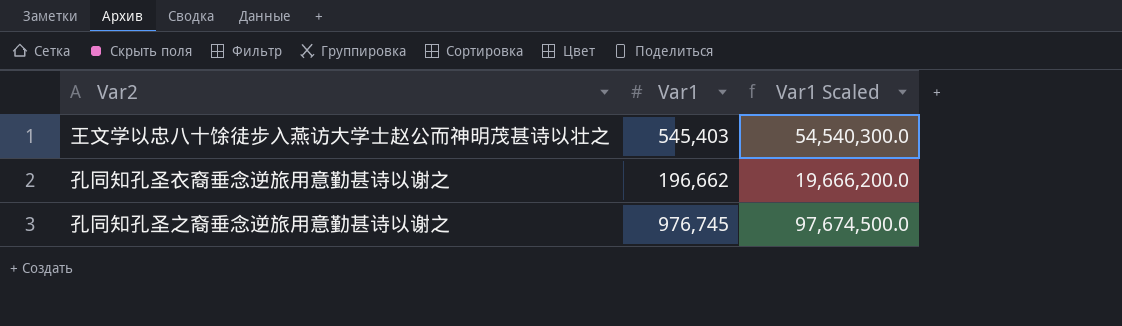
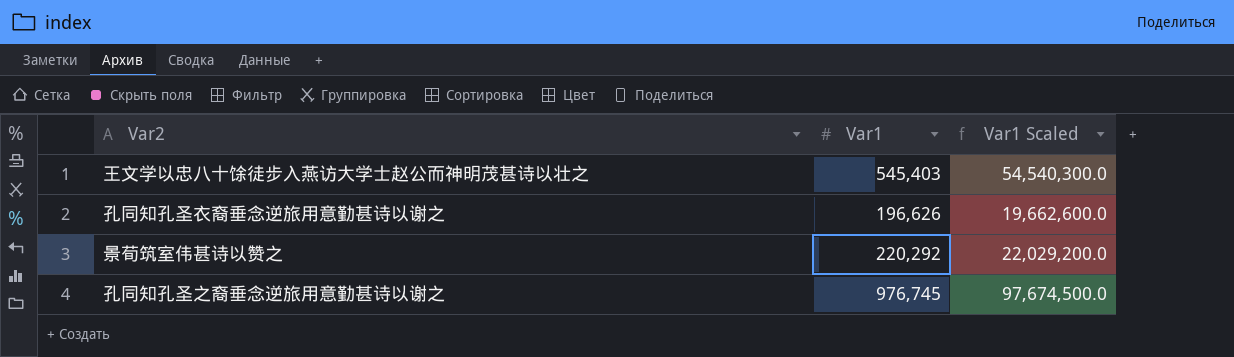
孔同知孔圣衣裔垂念逆旅用意勤甚诗以谢之 | Var1: 196,662 -> 196,626
孔同知孔圣衣裔垂念逆旅用意勤甚诗以谢之 | Var1 Scaled: 19,666,200.0 -> 19,662,600.0
row 景荀筑室伟甚诗以赞之: none -> 220,292 | 22,029,200.0

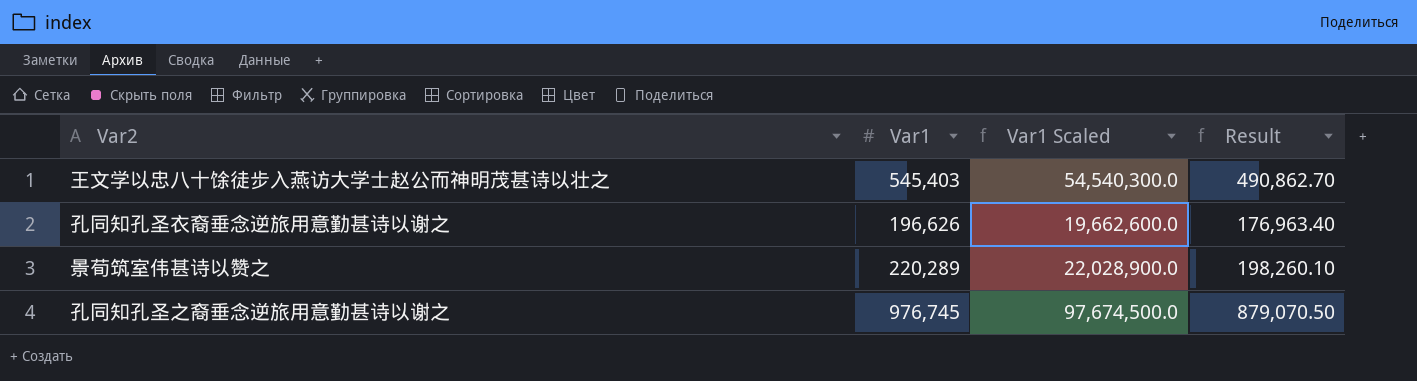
column Result | formula: none -> [Var1] * 0.9
景荀筑室伟甚诗以赞之 | Var1: 220,292 -> 220,289
景荀筑室伟甚诗以赞之 | Var1 Scaled: 22,029,200.0 -> 22,028,900.0

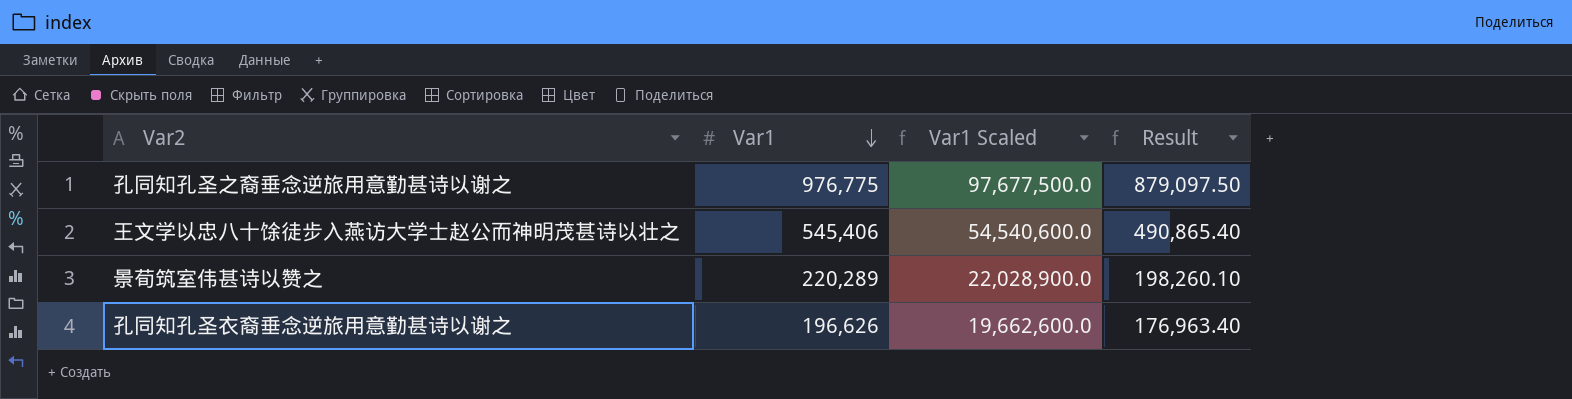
row order: none -> Var1 descending
孔同知孔圣之裔垂念逆旅用意勤甚诗以谢之 | Var1: 976,745 -> 976,775
孔同知孔圣之裔垂念逆旅用意勤甚诗以谢之 | Var1 Scaled: 97,674,500.0 -> 97,677,500.0
孔同知孔圣之裔垂念逆旅用意勤甚诗以谢之 | Result: 879,070.50 -> 879,097.50
王文学以忠八十馀徒步入燕访大学士赵公而神明茂甚诗以壮之 | Var1: 545,403 -> 545,406
王文学以忠八十馀徒步入燕访大学士赵公而神明茂甚诗以壮之 | Var1 Scaled: 54,540,300.0 -> 54,540,600.0
王文学以忠八十馀徒步入燕访大学士赵公而神明茂甚诗以壮之 | Result: 490,862.70 -> 490,865.40

